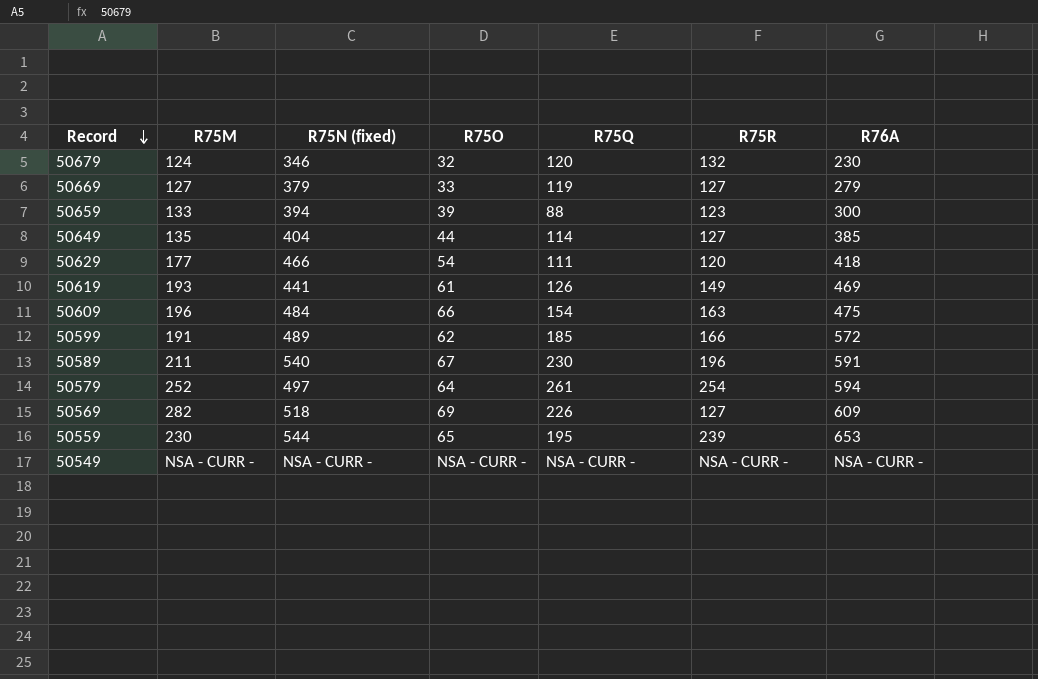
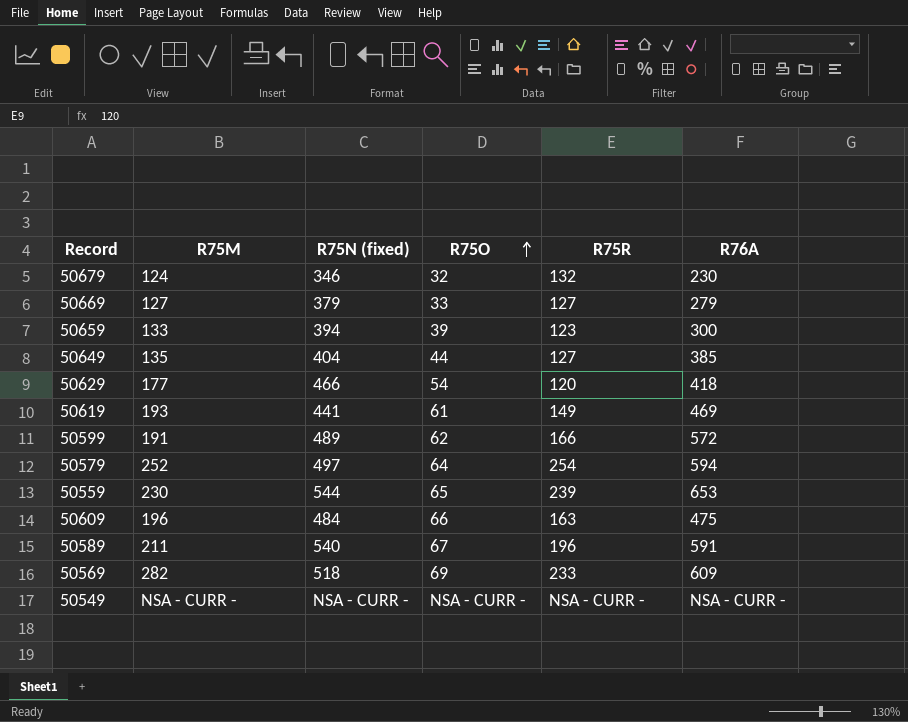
row order: Record descending -> R75O ascending
column R75Q | position: 5 -> none
50569 | R75R: 127 -> 233

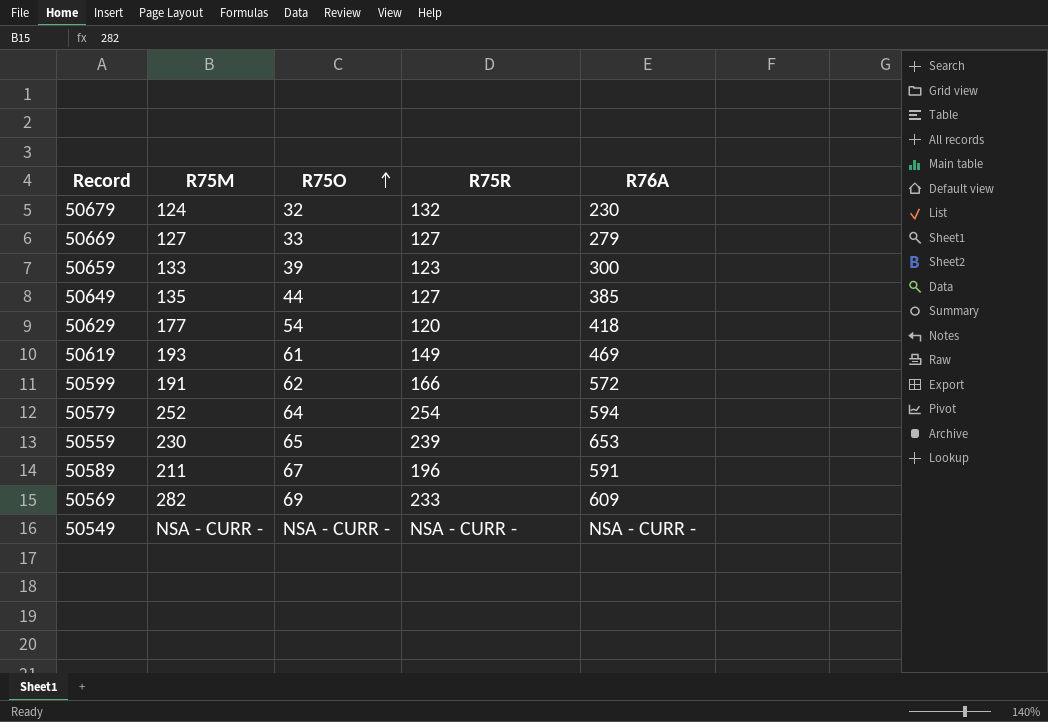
column R75N (fixed) | position: 3 -> none
row 50609: 196 | 484 | 66 | 163 | 475 -> none

